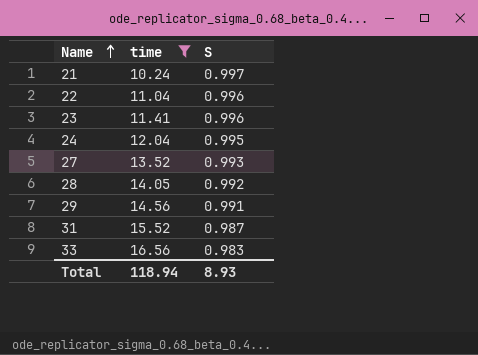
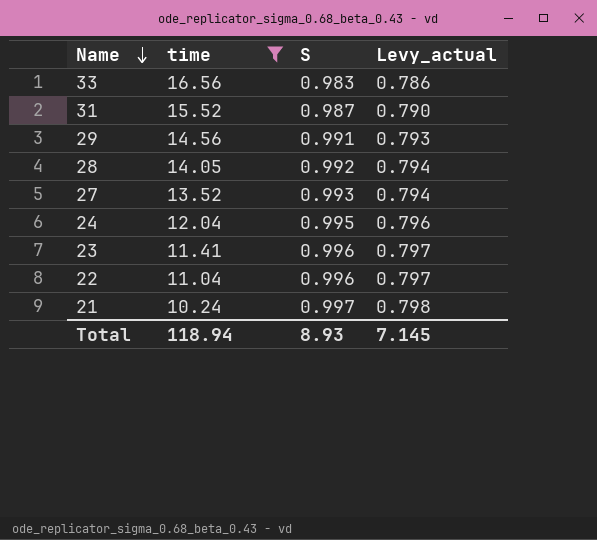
row order: Name ascending -> Name descending
column Levy_actual | formula: none -> [S] * 0.8

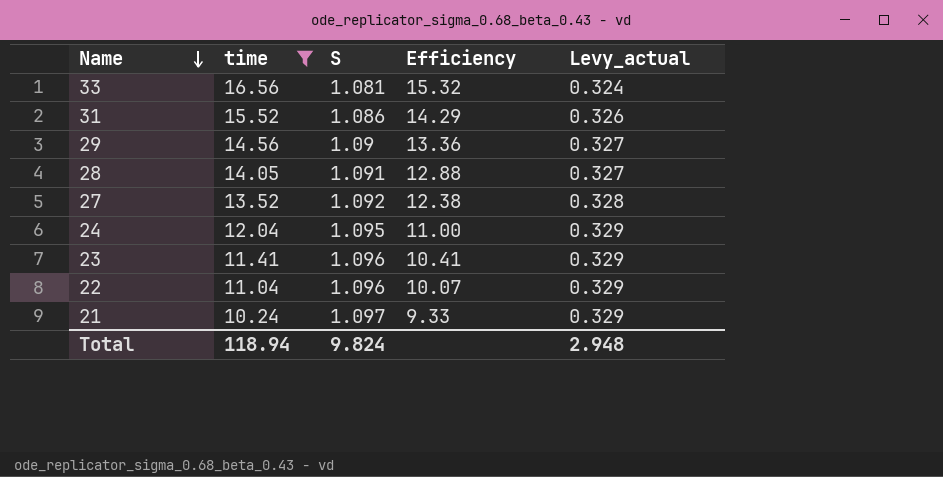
column Efficiency | formula: none -> [time] / [S]
column Levy_actual | formula: [S] * 0.8 -> [S] * 0.3
33 | S: 0.983 -> 1.081
31 | S: 0.987 -> 1.086
29 | S: 0.991 -> 1.09
28 | S: 0.992 -> 1.091
27 | S: 0.993 -> 1.092
24 | S: 0.995 -> 1.095
23 | S: 0.996 -> 1.096
22 | S: 0.996 -> 1.096
21 | S: 0.997 -> 1.097
Total | S: 8.93 -> 9.824
Total | Levy_actual: 7.145 -> 2.948

